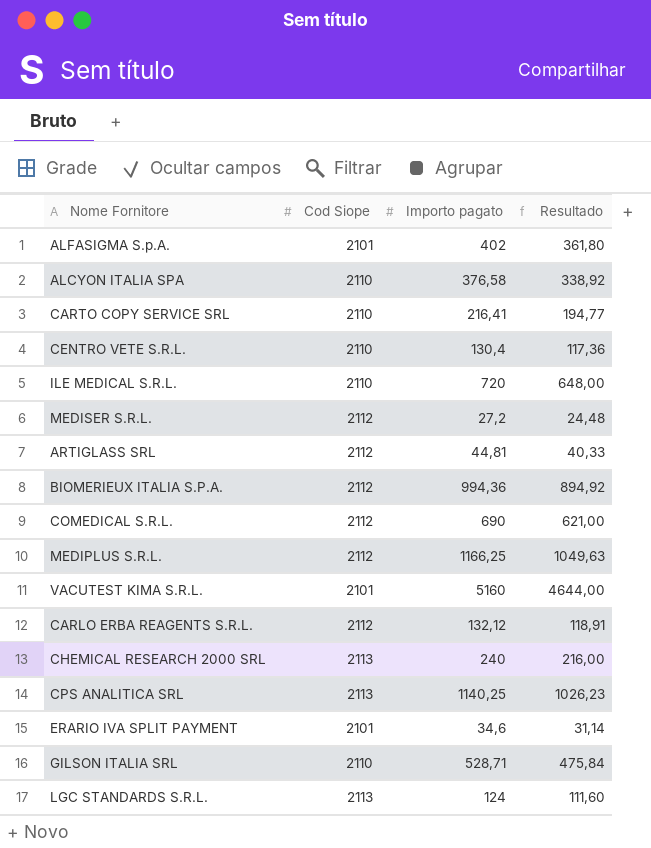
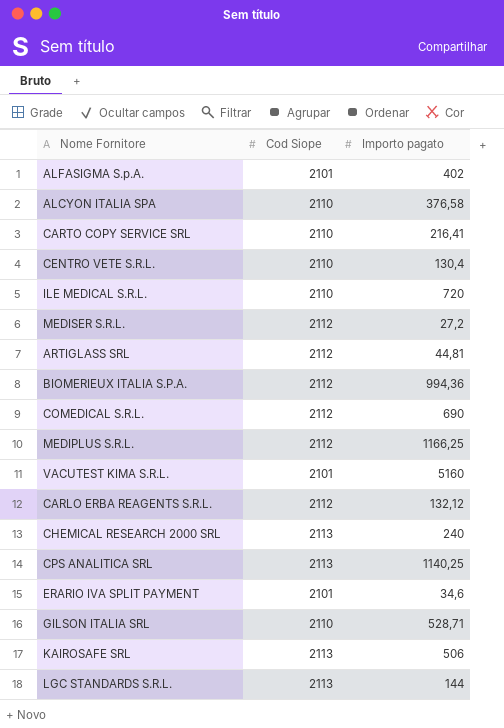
column Resultado | formula: [Importo pagato] * 0,9 -> none
row KAIROSAFE SRL: none -> 2113 | 506
LGC STANDARDS S.R.L. | Importo pagato: 124 -> 144

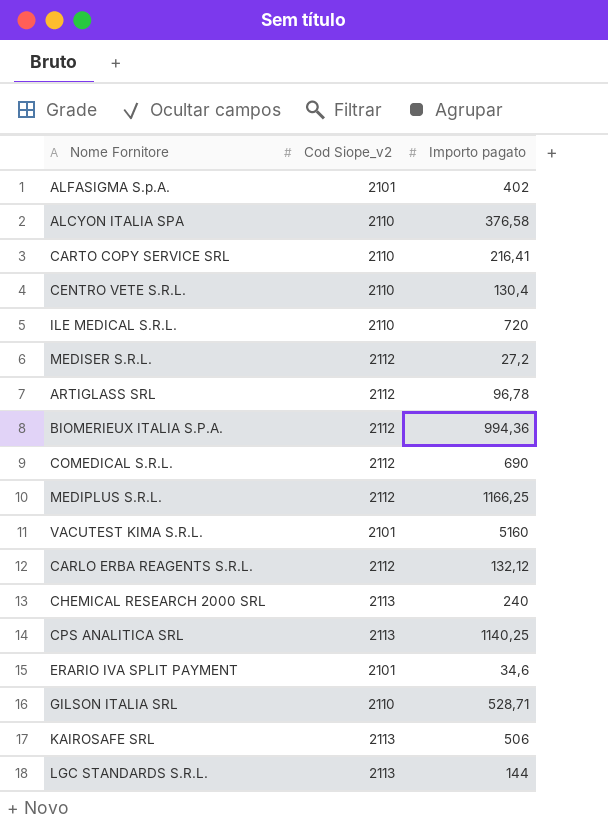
column name: Cod Siope -> Cod Siope_v2
ARTIGLASS SRL | Importo pagato: 44,81 -> 96,78

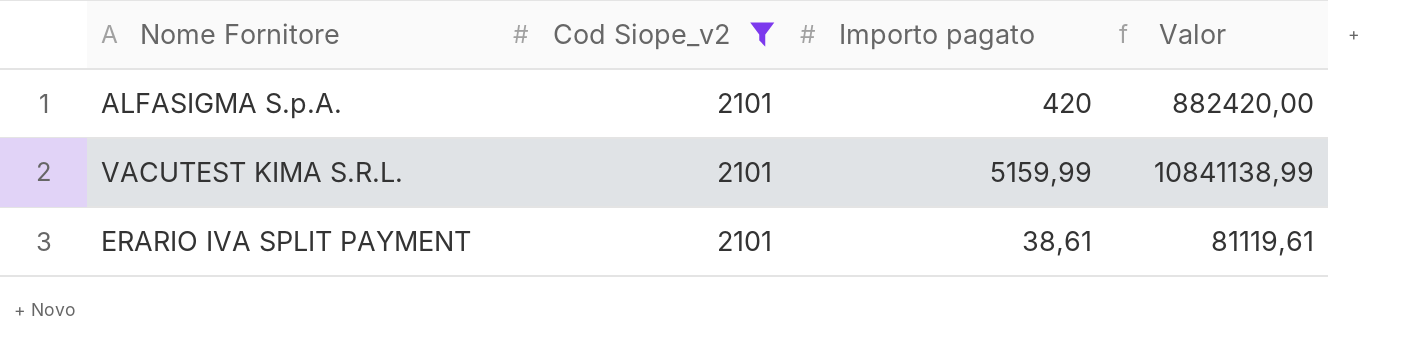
filter: none -> Cod Siope_v2 = 2101
column Valor | formula: none -> [Cod Siope_v2] * [Importo pagato]
ALFASIGMA S.p.A. | Importo pagato: 402 -> 420
VACUTEST KIMA S.R.L. | Importo pagato: 5160 -> 5159,99
ERARIO IVA SPLIT PAYMENT | Importo pagato: 34,6 -> 38,61

